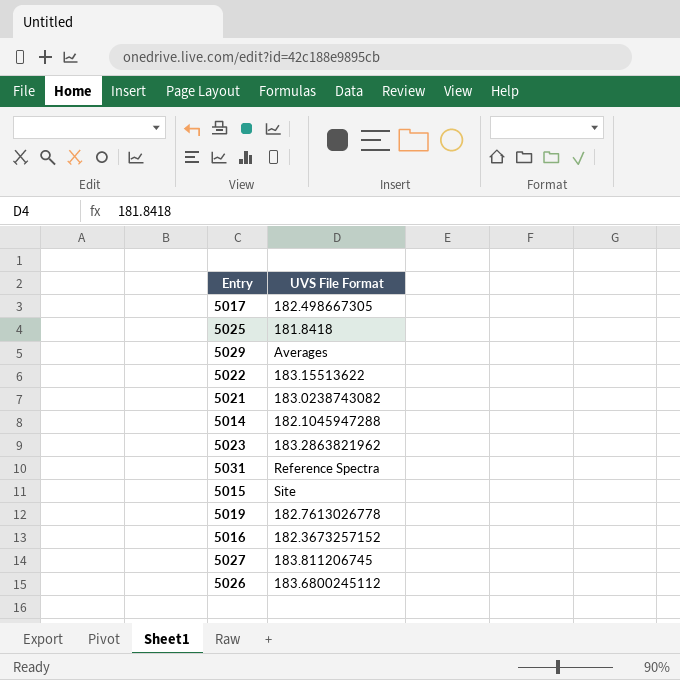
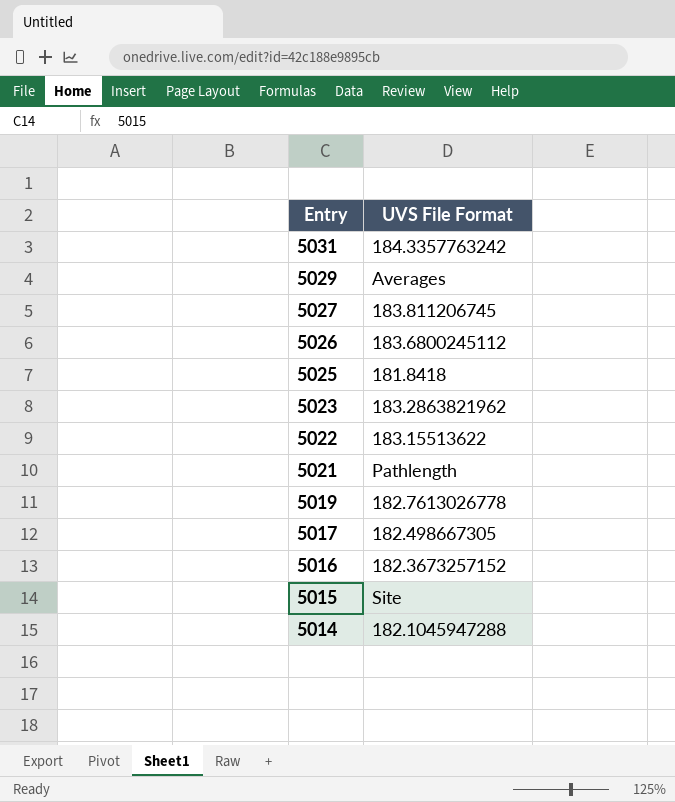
row order: none -> Entry descending
5031 | UVS File Format: Reference Spectra -> 184.3357763242
5021 | UVS File Format: 183.0238743082 -> Pathlength

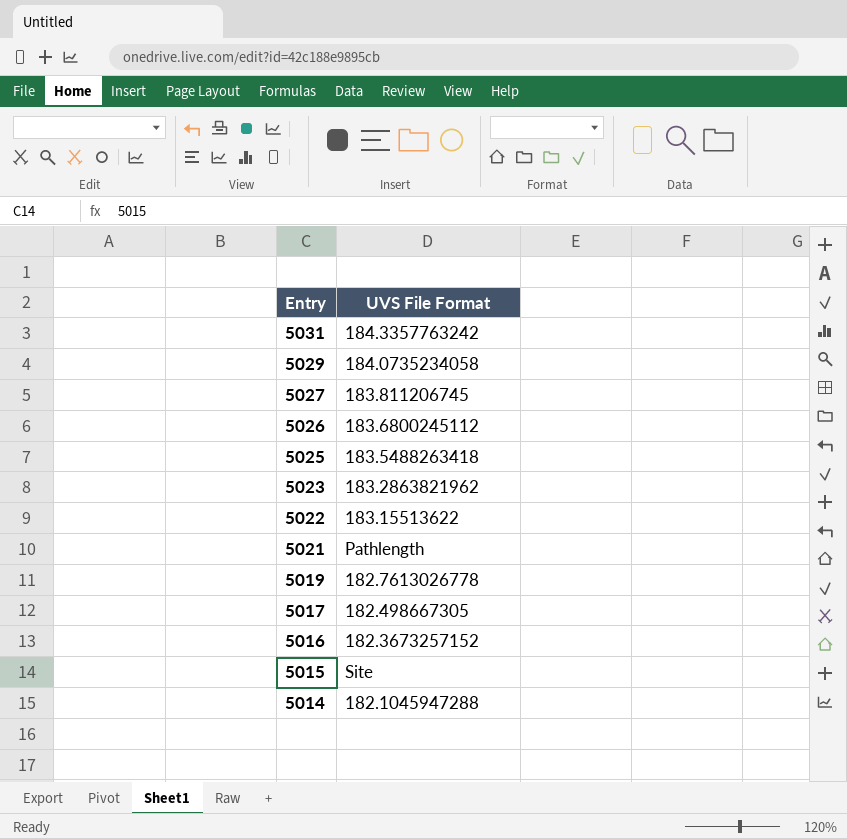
5029 | UVS File Format: Averages -> 184.0735234058
5025 | UVS File Format: 181.8418 -> 183.5488263418

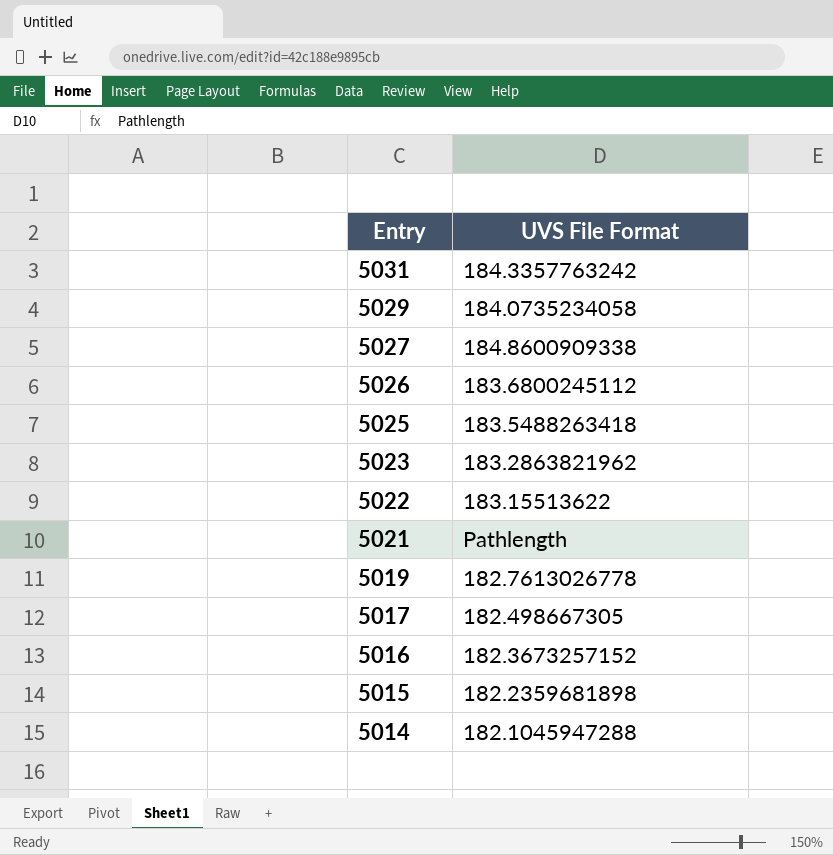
5027 | UVS File Format: 183.811206745 -> 184.8600909338
5015 | UVS File Format: Site -> 182.2359681898

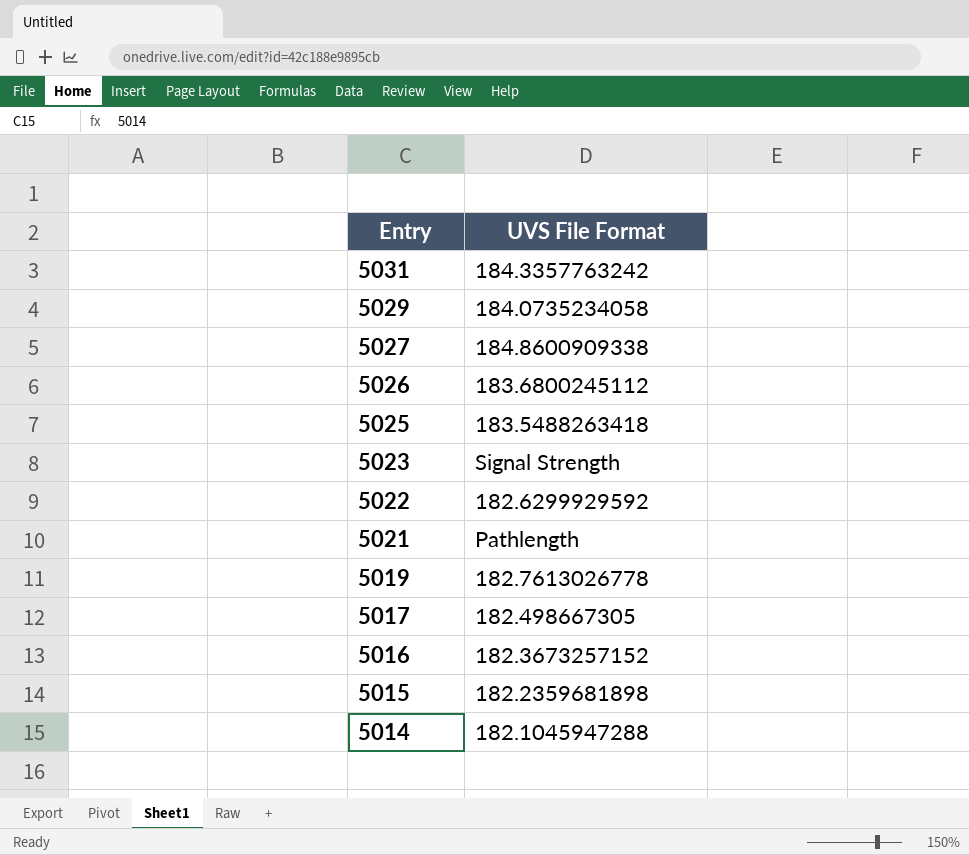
5023 | UVS File Format: 183.2863821962 -> Signal Strength
5022 | UVS File Format: 183.15513622 -> 182.6299929592

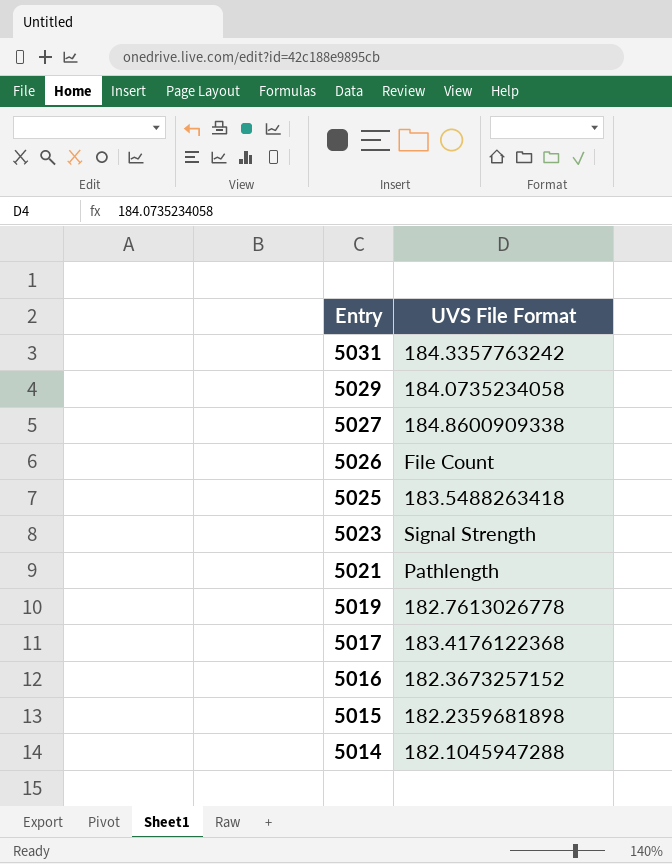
row 5022: 182.6299929592 -> none
5026 | UVS File Format: 183.6800245112 -> File Count
5017 | UVS File Format: 182.498667305 -> 183.4176122368

